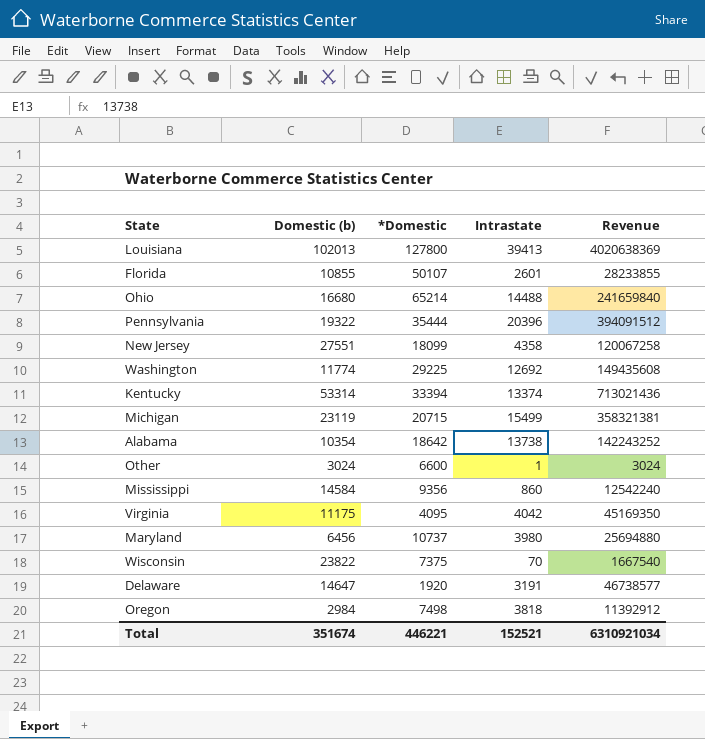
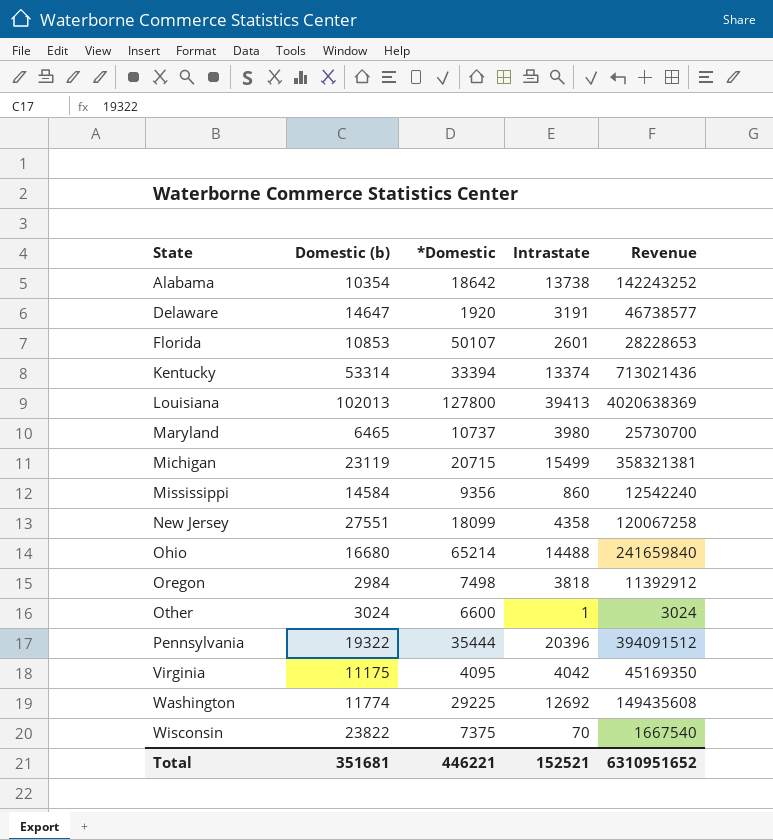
row order: none -> State ascending
Florida | Domestic (b): 10855 -> 10853
Florida | Revenue: 28233855 -> 28228653
Maryland | Domestic (b): 6456 -> 6465
Maryland | Revenue: 25694880 -> 25730700
Total | Domestic (b): 351674 -> 351681
Total | Revenue: 6310921034 -> 6310951652

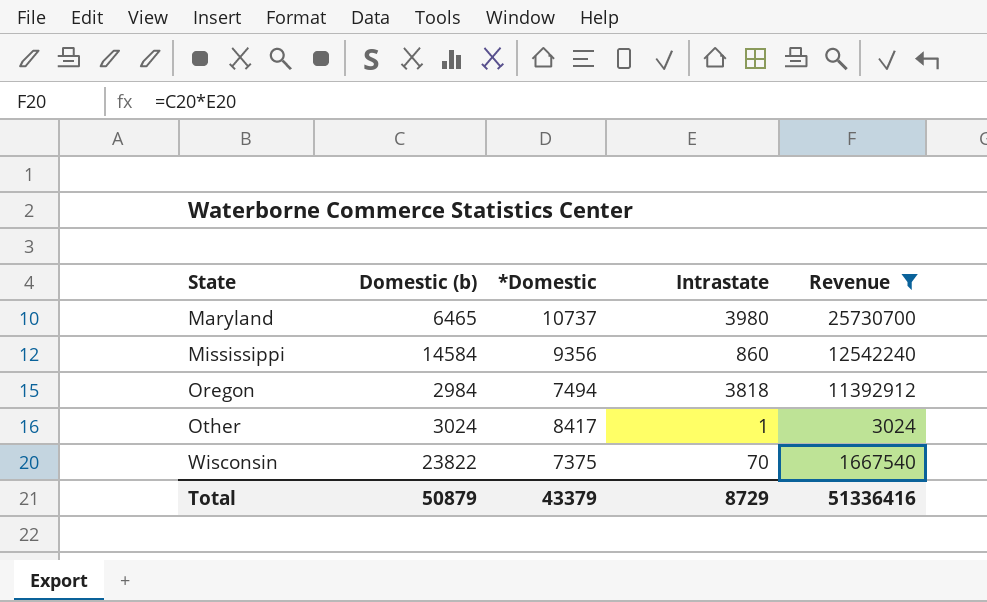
filter: none -> Revenue <= 25730700
Oregon | *Domestic: 7498 -> 7494
Other | *Domestic: 6600 -> 8417
Total | Domestic (b): 351681 -> 50879
Total | *Domestic: 446221 -> 43379
Total | Intrastate: 152521 -> 8729
Total | Revenue: 6310951652 -> 51336416

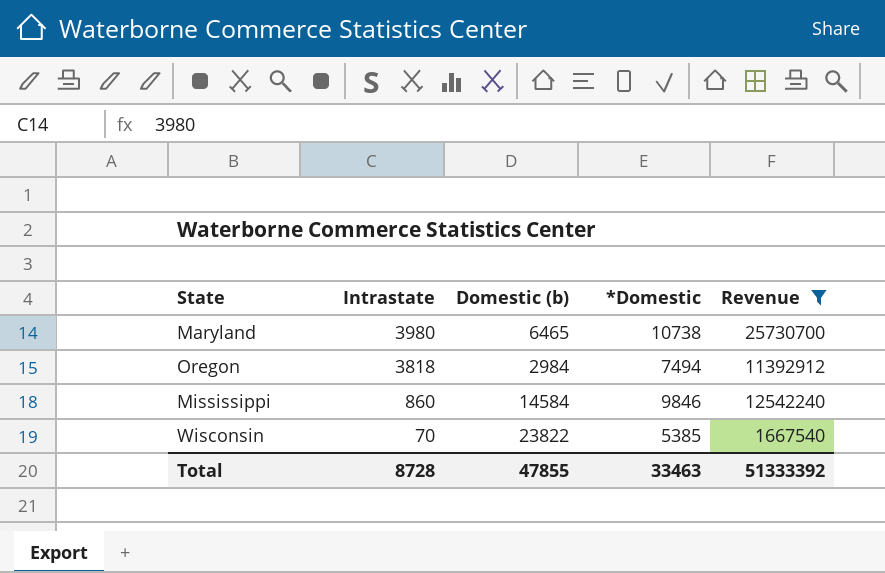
row order: State ascending -> Intrastate descending
column Intrastate | position: 4 -> 2
row Other: 3024 | 8417 | 1 | 3024 -> none
Maryland | *Domestic: 10737 -> 10738
Mississippi | *Domestic: 9356 -> 9846
Wisconsin | *Domestic: 7375 -> 5385
Total | Intrastate: 8729 -> 8728
Total | Domestic (b): 50879 -> 47855
Total | *Domestic: 43379 -> 33463
Total | Revenue: 51336416 -> 51333392

